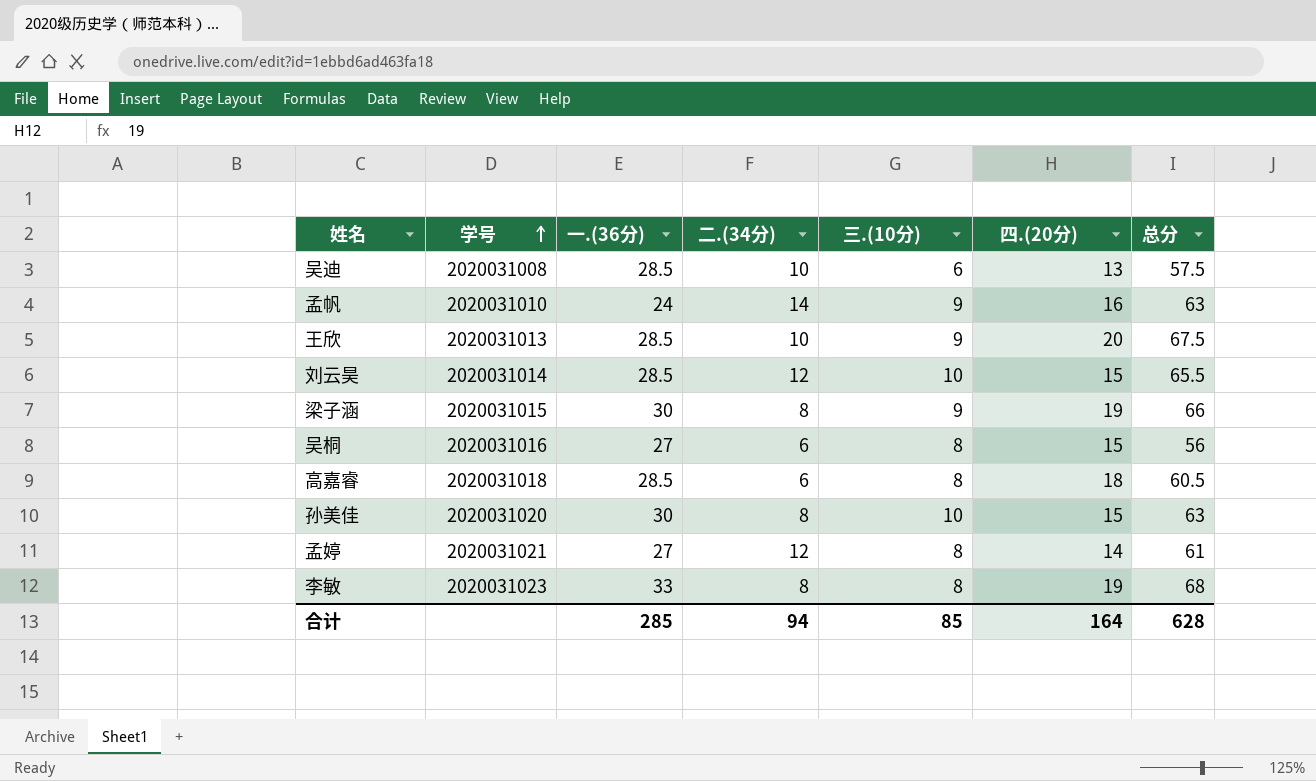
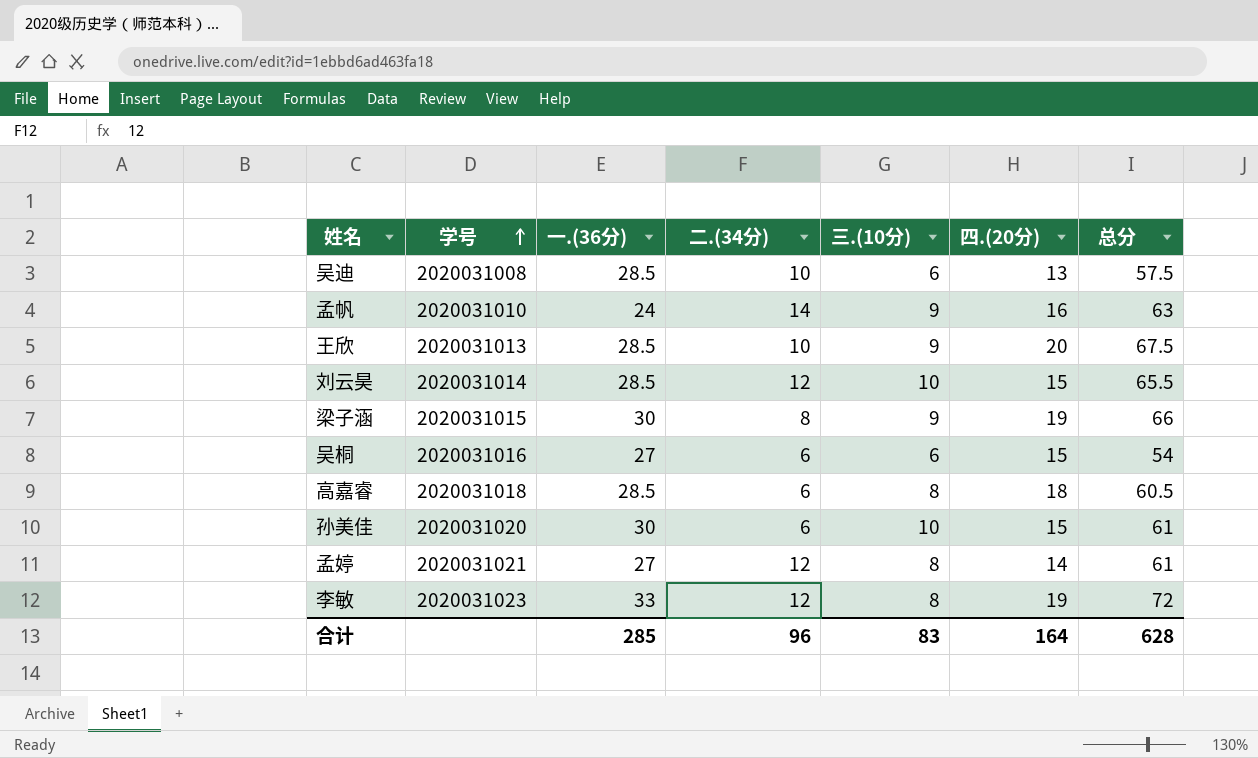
吴桐 | 三.(10分): 8 -> 6
吴桐 | 总分: 56 -> 54
孙美佳 | 二.(34分): 8 -> 6
孙美佳 | 总分: 63 -> 61
李敏 | 二.(34分): 8 -> 12
李敏 | 总分: 68 -> 72
合计 | 二.(34分): 94 -> 96
合计 | 三.(10分): 85 -> 83

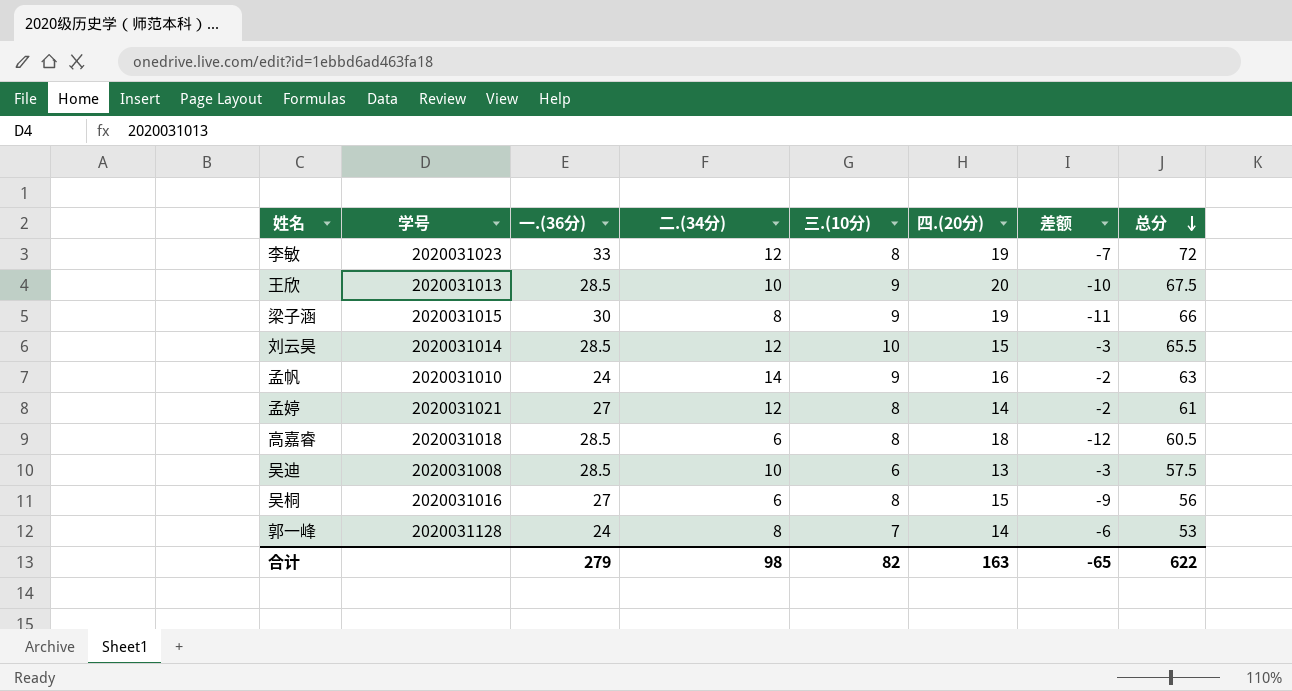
row order: 学号 ascending -> 总分 descending
column 差额 | formula: none -> [二.(34分)] - [四.(20分)]
row 孙美佳: 2020031020 | 30 | 6 | 10 | 15 | 61 -> none
吴桐 | 三.(10分): 6 -> 8
吴桐 | 总分: 54 -> 56
row 郭一峰: none -> 2020031128 | 24 | 8 | 7 | 14 | -6 | 53
合计 | 一.(36分): 285 -> 279
合计 | 二.(34分): 96 -> 98
合计 | 三.(10分): 83 -> 82
合计 | 四.(20分): 164 -> 163
合计 | 总分: 628 -> 622

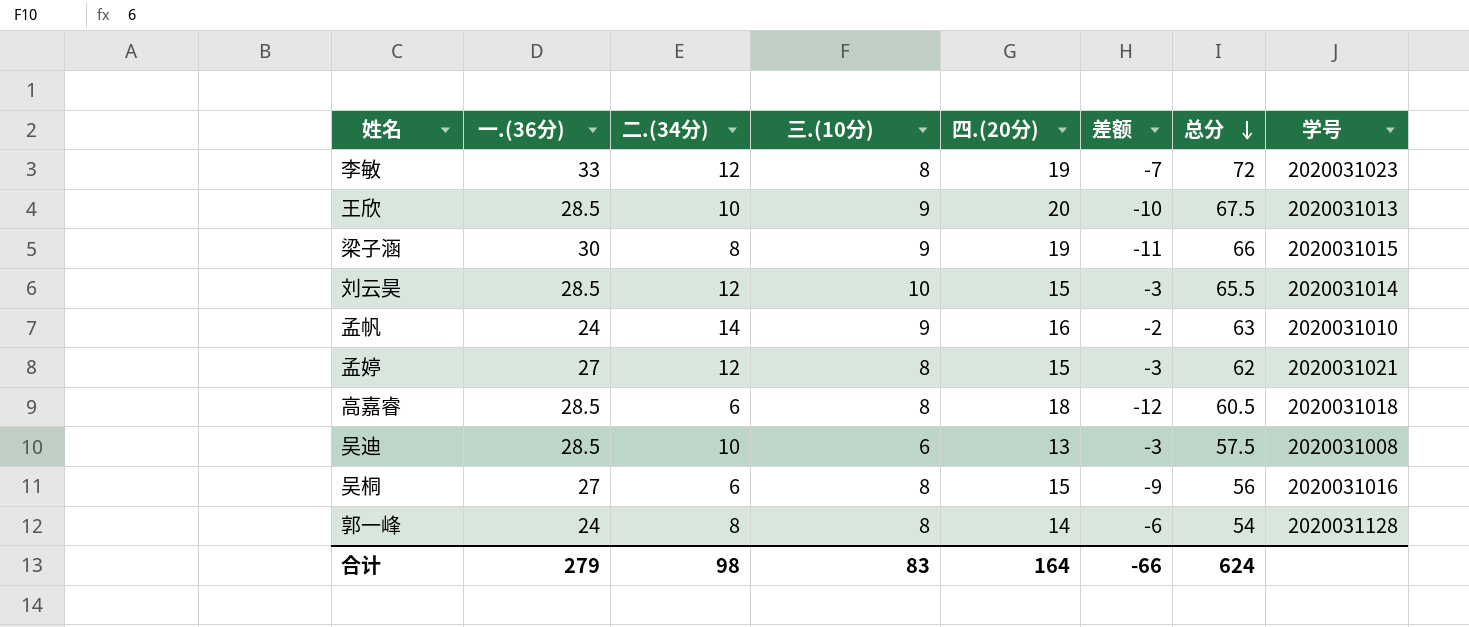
column 学号 | position: 2 -> 8
孟婷 | 四.(20分): 14 -> 15
孟婷 | 差额: -2 -> -3
孟婷 | 总分: 61 -> 62
郭一峰 | 三.(10分): 7 -> 8
郭一峰 | 总分: 53 -> 54
合计 | 三.(10分): 82 -> 83
合计 | 四.(20分): 163 -> 164
合计 | 差额: -65 -> -66
合计 | 总分: 622 -> 624

